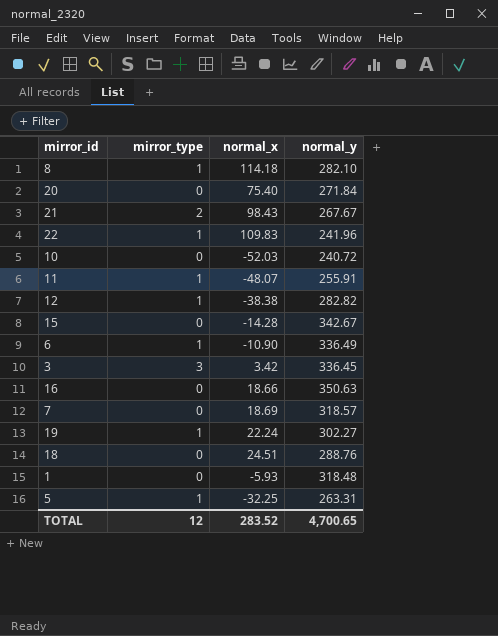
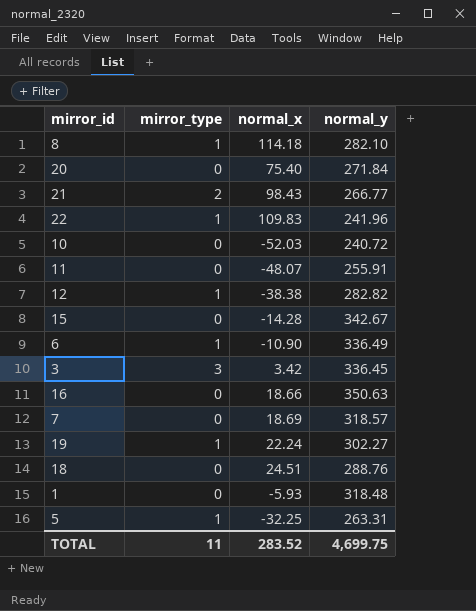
21 | normal_y: 267.67 -> 266.77
11 | mirror_type: 1 -> 0
TOTAL | mirror_type: 12 -> 11
TOTAL | normal_y: 4,700.65 -> 4,699.75

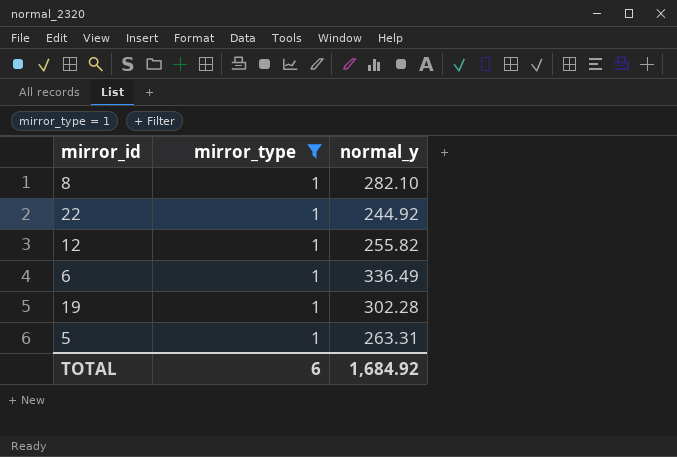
filter: none -> mirror_type = 1
column normal_x | position: 3 -> none
22 | normal_y: 241.96 -> 244.92
12 | normal_y: 282.82 -> 255.82
19 | normal_y: 302.27 -> 302.28
TOTAL | mirror_type: 11 -> 6
TOTAL | normal_y: 4,699.75 -> 1,684.92

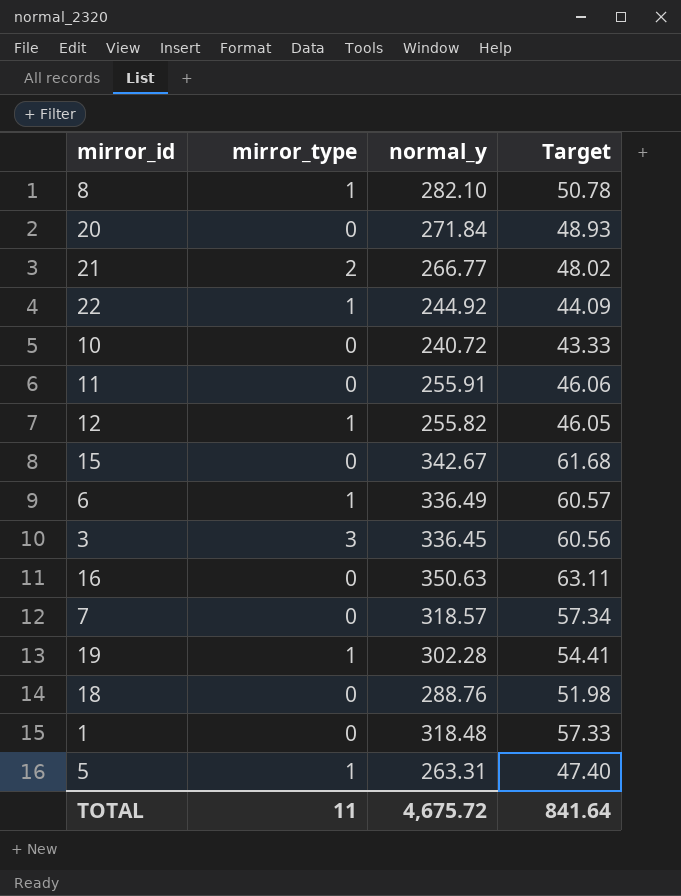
filter: mirror_type = 1 -> none
column Target | formula: none -> [normal_y] * 0.18
TOTAL | mirror_type: 6 -> 11
TOTAL | normal_y: 1,684.92 -> 4,675.72

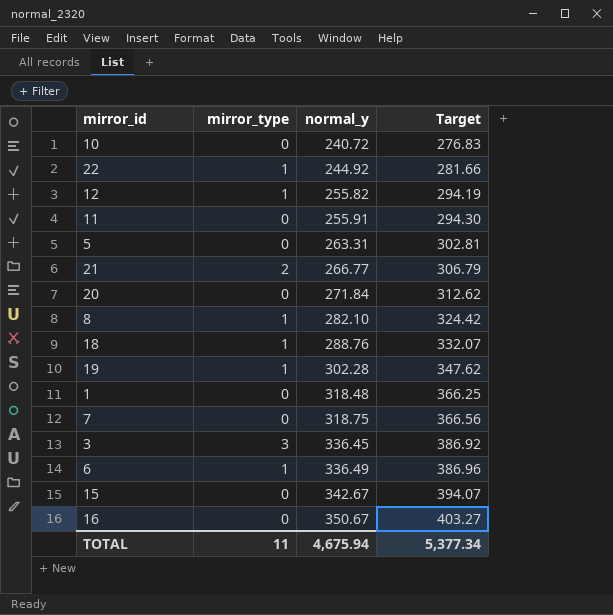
row order: none -> normal_y ascending
column Target | formula: [normal_y] * 0.18 -> [normal_y] * 1.15
5 | mirror_type: 1 -> 0
18 | mirror_type: 0 -> 1
7 | normal_y: 318.57 -> 318.75
16 | normal_y: 350.63 -> 350.67
TOTAL | normal_y: 4,675.72 -> 4,675.94
TOTAL | Target: 841.64 -> 5,377.34

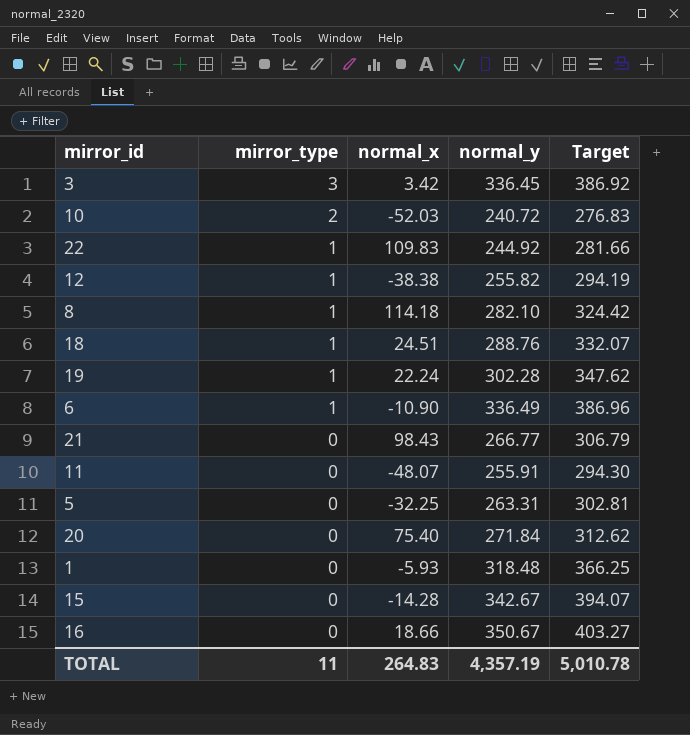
row order: normal_y ascending -> mirror_type descending
column normal_x | position: none -> 3
row 7: 0 | 318.75 | 366.56 -> none
10 | mirror_type: 0 -> 2
21 | mirror_type: 2 -> 0
TOTAL | normal_y: 4,675.94 -> 4,357.19
TOTAL | Target: 5,377.34 -> 5,010.78

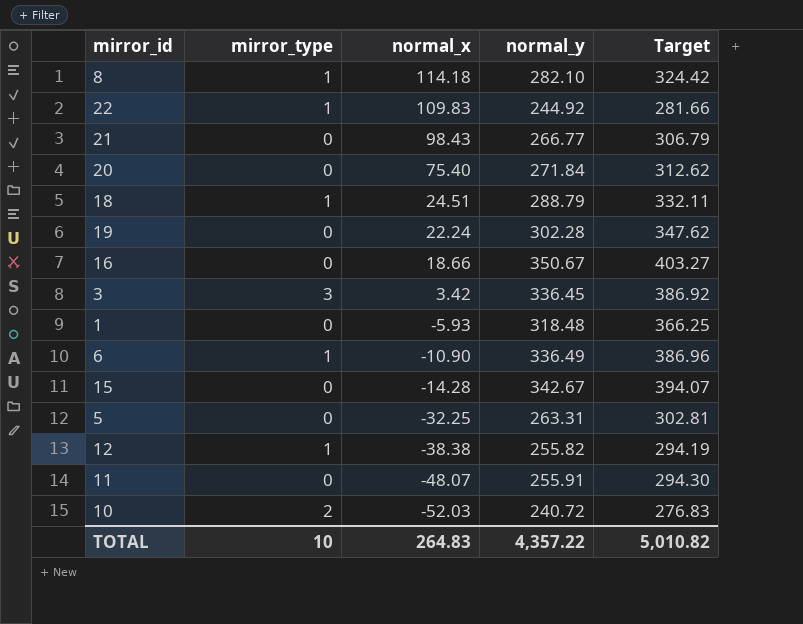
row order: mirror_type descending -> normal_x descending
18 | normal_y: 288.76 -> 288.79
18 | Target: 332.07 -> 332.11
19 | mirror_type: 1 -> 0
TOTAL | mirror_type: 11 -> 10
TOTAL | normal_y: 4,357.19 -> 4,357.22
TOTAL | Target: 5,010.78 -> 5,010.82

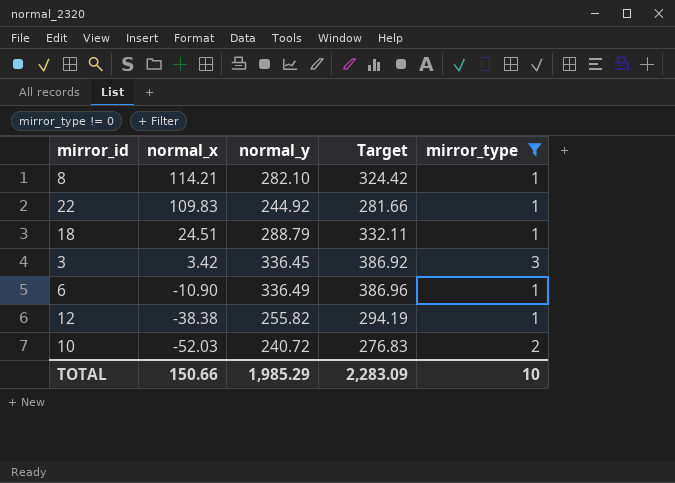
filter: none -> mirror_type != 0
column mirror_type | position: 2 -> 5
8 | normal_x: 114.18 -> 114.21
TOTAL | normal_x: 264.83 -> 150.66
TOTAL | normal_y: 4,357.22 -> 1,985.29
TOTAL | Target: 5,010.82 -> 2,283.09

